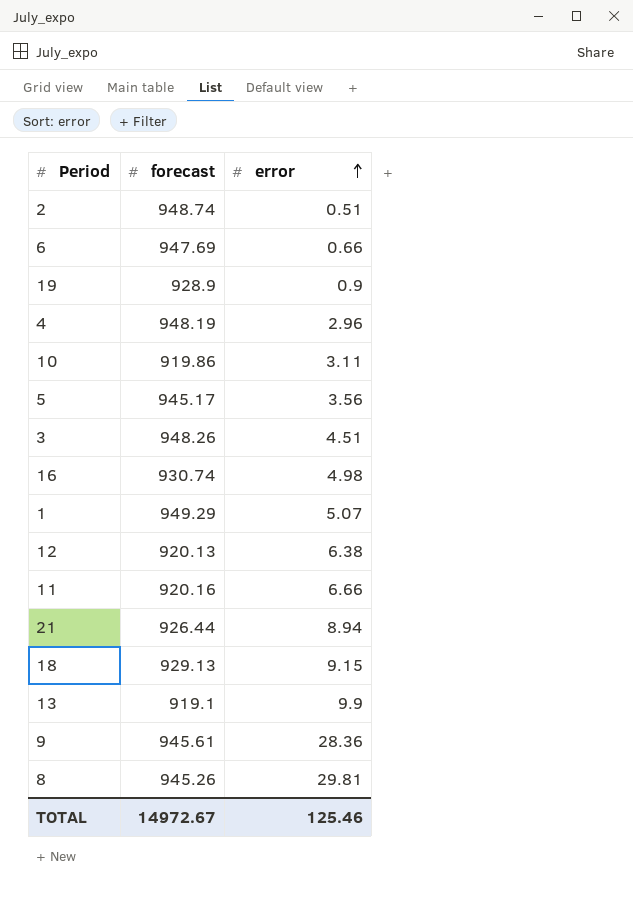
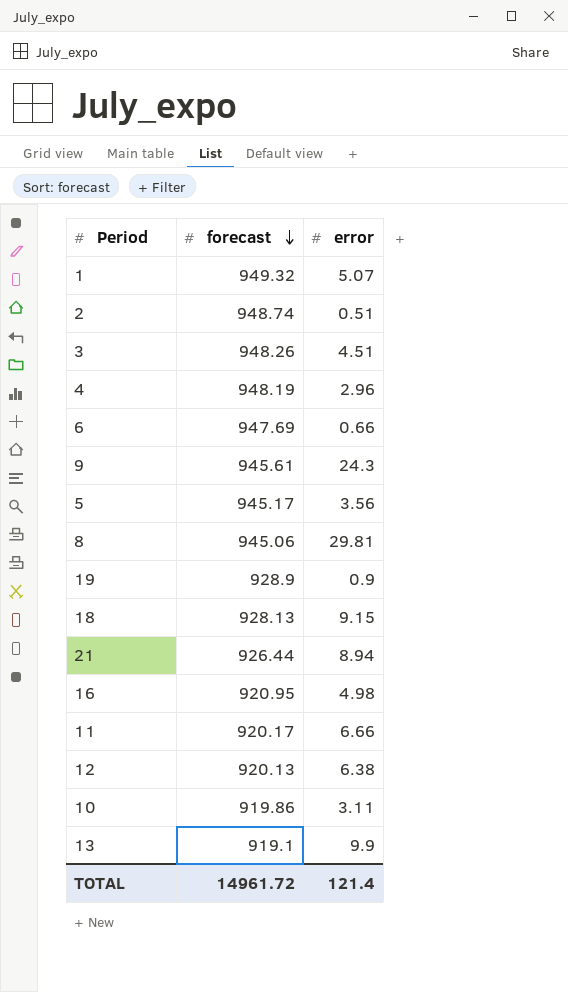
row order: error ascending -> forecast descending
1 | forecast: 949.29 -> 949.32
9 | error: 28.36 -> 24.3
8 | forecast: 945.26 -> 945.06
18 | forecast: 929.13 -> 928.13
16 | forecast: 930.74 -> 920.95
11 | forecast: 920.16 -> 920.17
TOTAL | forecast: 14972.67 -> 14961.72
TOTAL | error: 125.46 -> 121.4

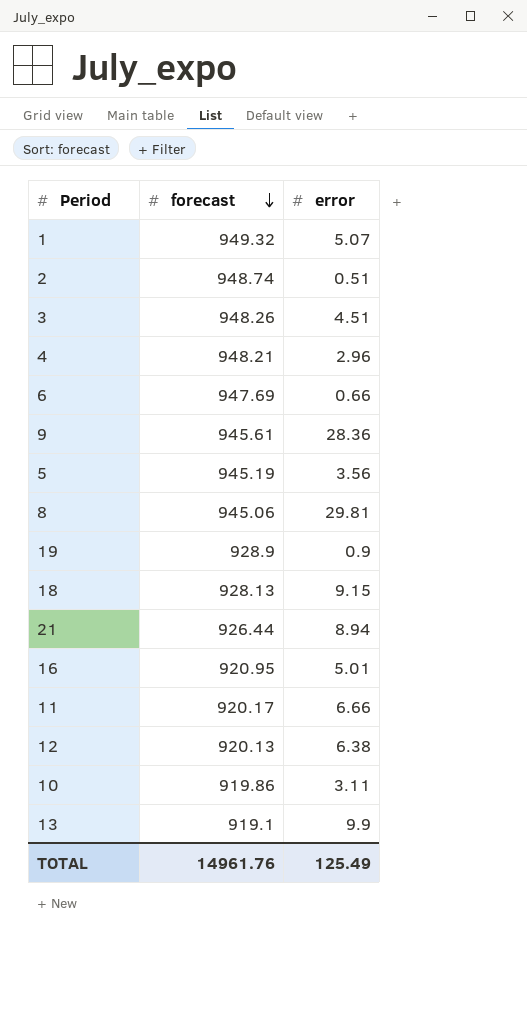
4 | forecast: 948.19 -> 948.21
9 | error: 24.3 -> 28.36
5 | forecast: 945.17 -> 945.19
16 | error: 4.98 -> 5.01
TOTAL | forecast: 14961.72 -> 14961.76
TOTAL | error: 121.4 -> 125.49

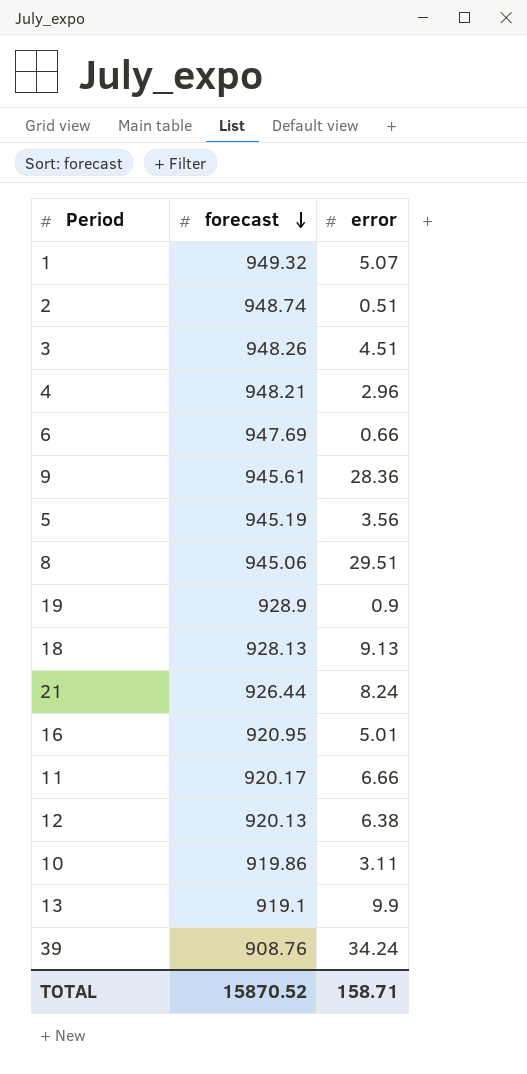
8 | error: 29.81 -> 29.51
18 | error: 9.15 -> 9.13
21 | error: 8.94 -> 8.24
row 39: none -> 908.76 | 34.24
TOTAL | forecast: 14961.76 -> 15870.52
TOTAL | error: 125.49 -> 158.71

